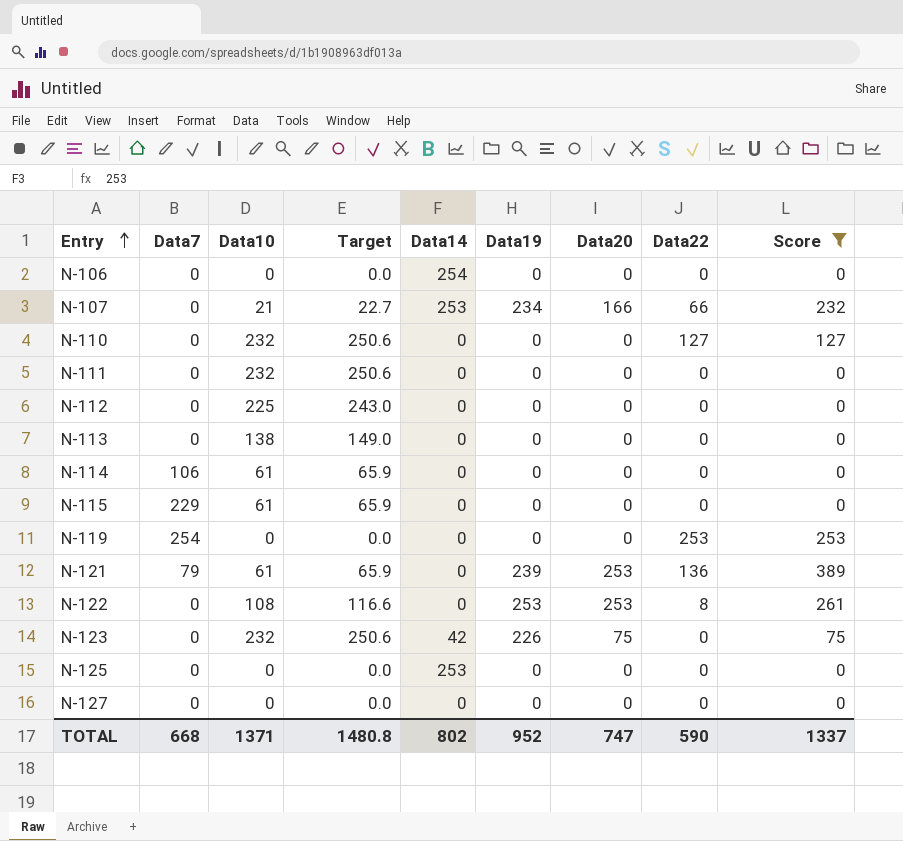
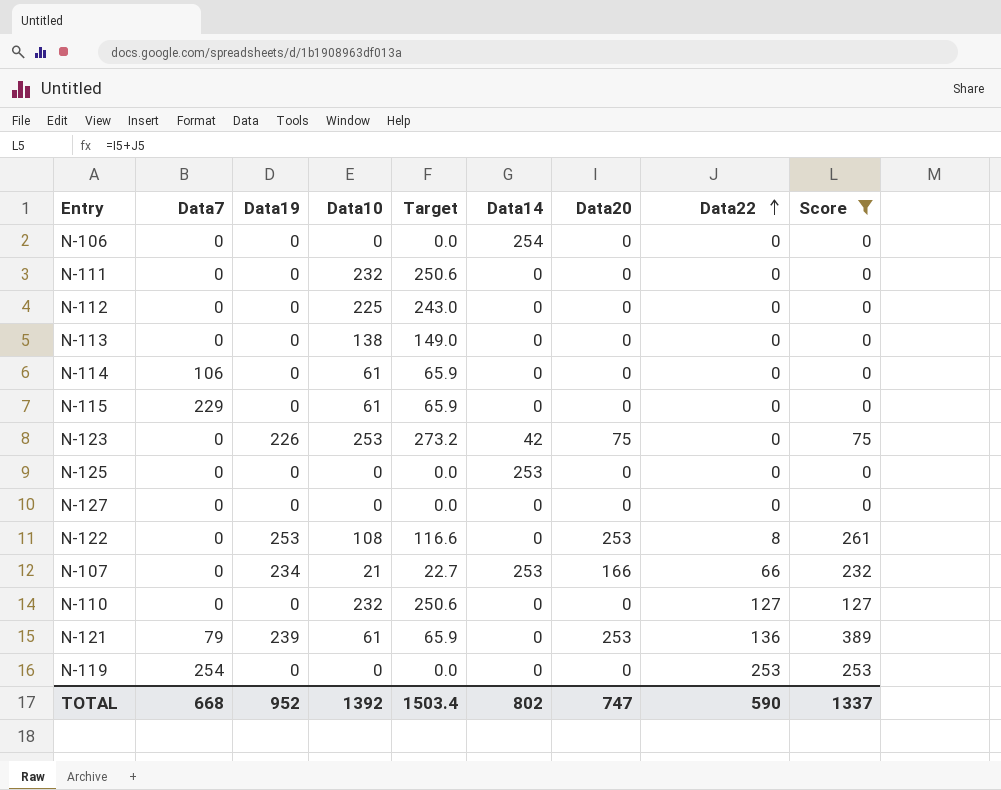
row order: Entry ascending -> Data22 ascending
column Data19 | position: 6 -> 3
N-123 | Data10: 232 -> 253
N-123 | Target: 250.6 -> 273.2
TOTAL | Data10: 1371 -> 1392
TOTAL | Target: 1480.8 -> 1503.4

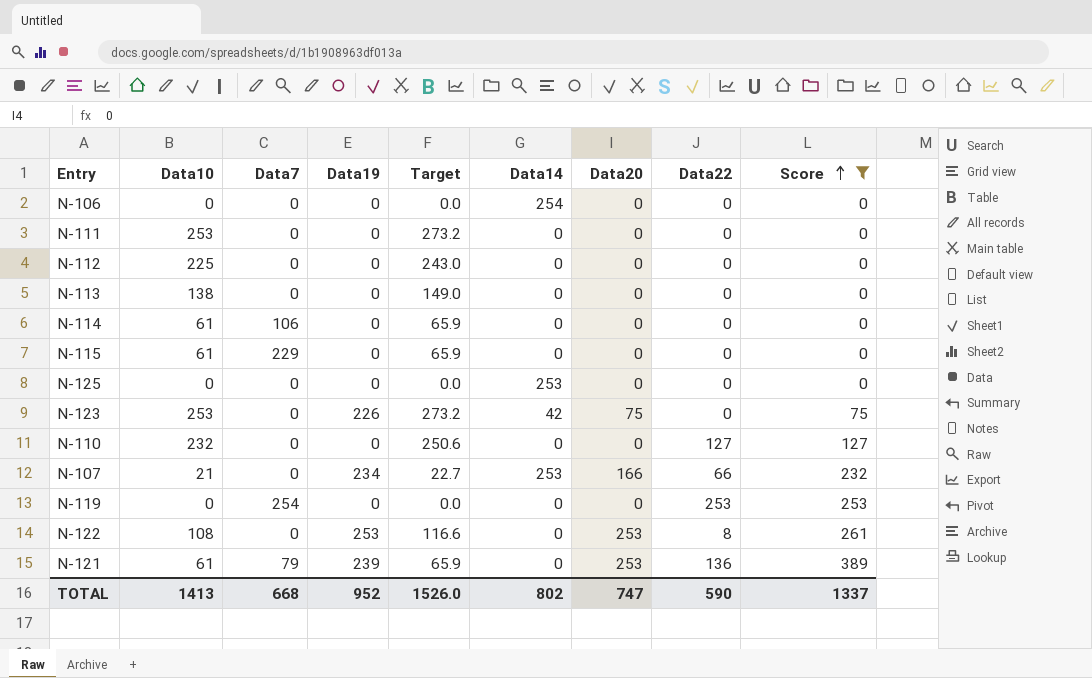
row order: Data22 ascending -> Score ascending
column Data10 | position: 4 -> 2
row N-127: 0 | 0 | 0 | 0.0 | 0 | 0 | 0 | 0 -> none
N-111 | Data10: 232 -> 253
N-111 | Target: 250.6 -> 273.2
TOTAL | Data10: 1392 -> 1413
TOTAL | Target: 1503.4 -> 1526.0

